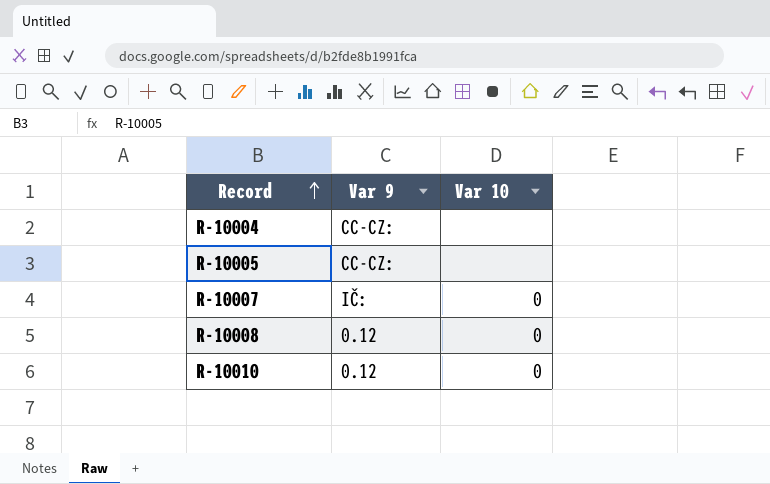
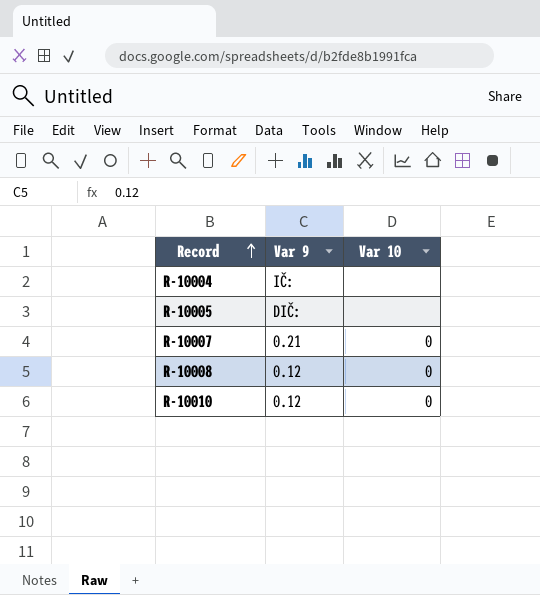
R-10004 | Var 9: CC-CZ: -> IČ:
R-10005 | Var 9: CC-CZ: -> DIČ:
R-10007 | Var 9: IČ: -> 0.21

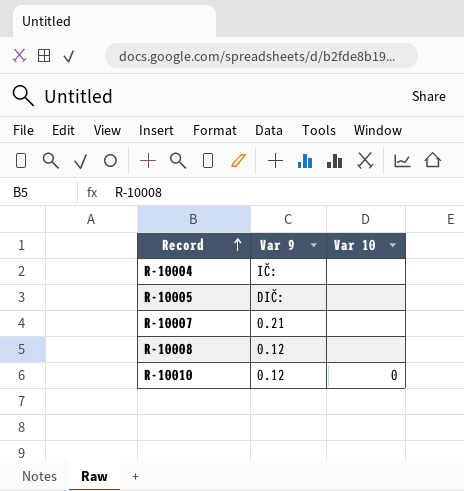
R-10007 | Var 10: 0 -> none
R-10008 | Var 10: 0 -> none

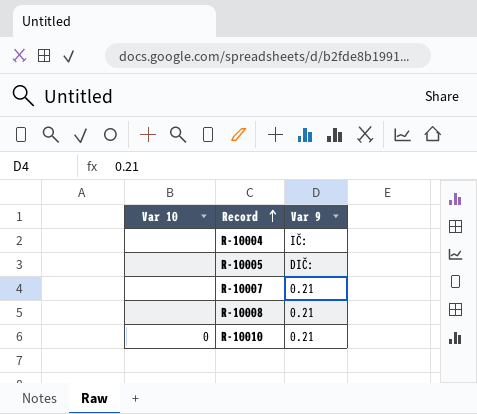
column Var 10 | position: 3 -> 1
R-10008 | Var 9: 0.12 -> 0.21
R-10010 | Var 9: 0.12 -> 0.21

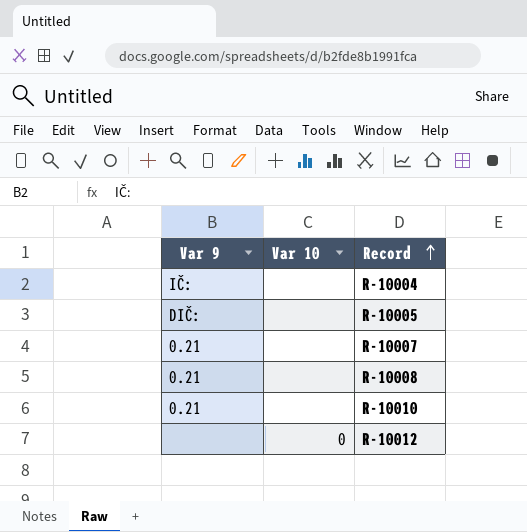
column Var 9 | position: 3 -> 1
R-10010 | Var 10: 0 -> none
row R-10012: none -> none | 0

